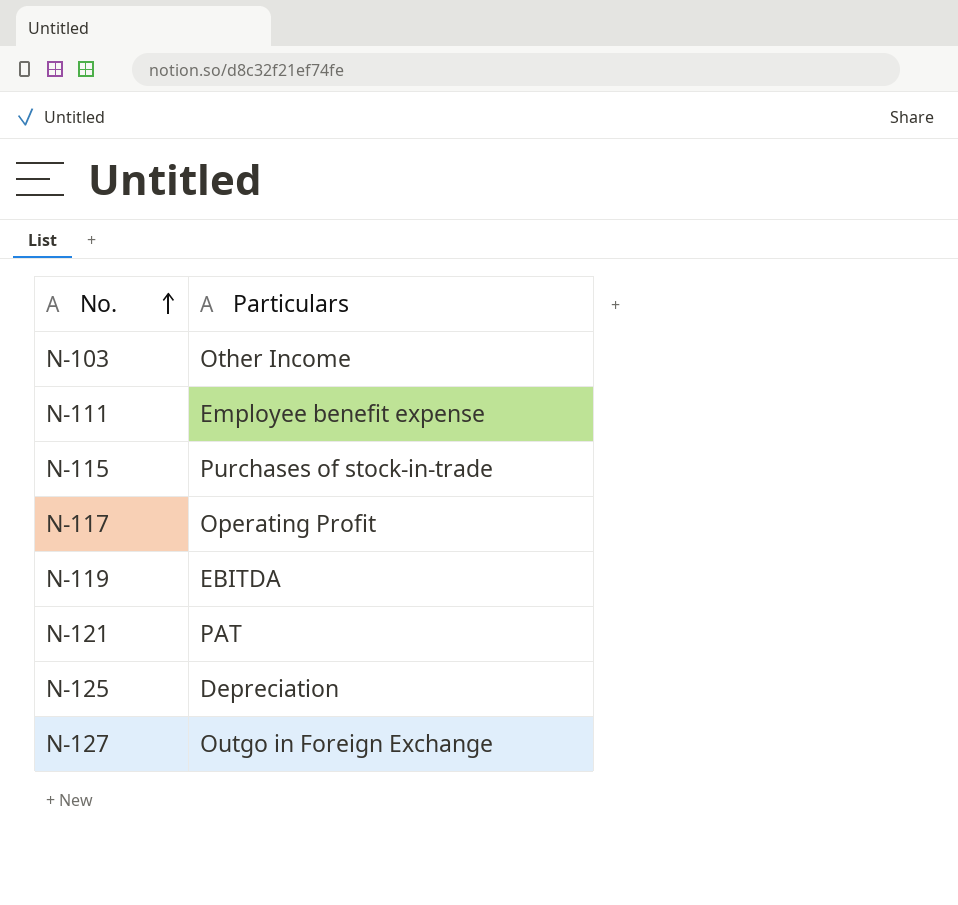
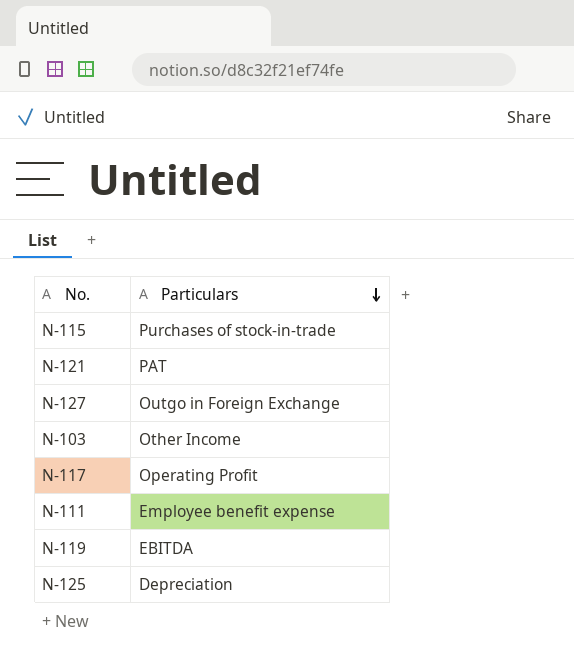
row order: No. ascending -> Particulars descending

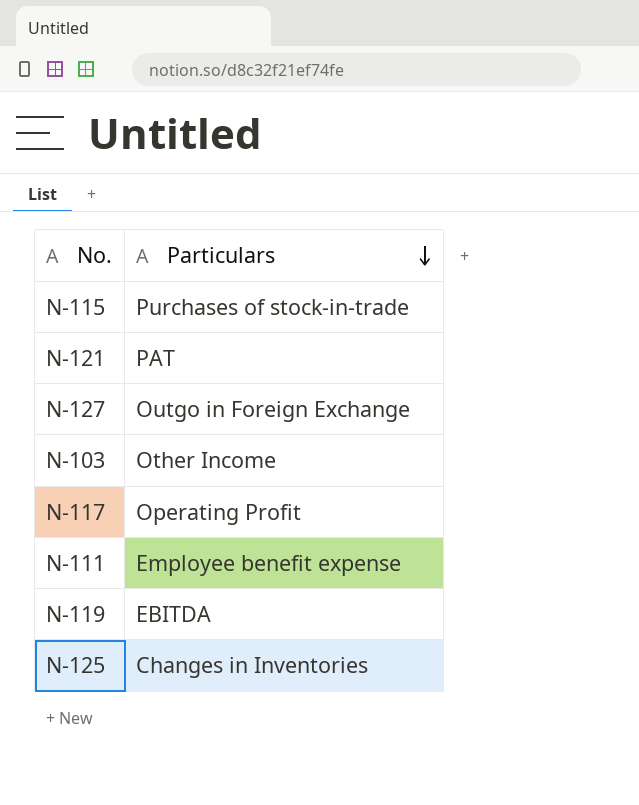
N-125 | Particulars: Depreciation -> Changes in Inventories

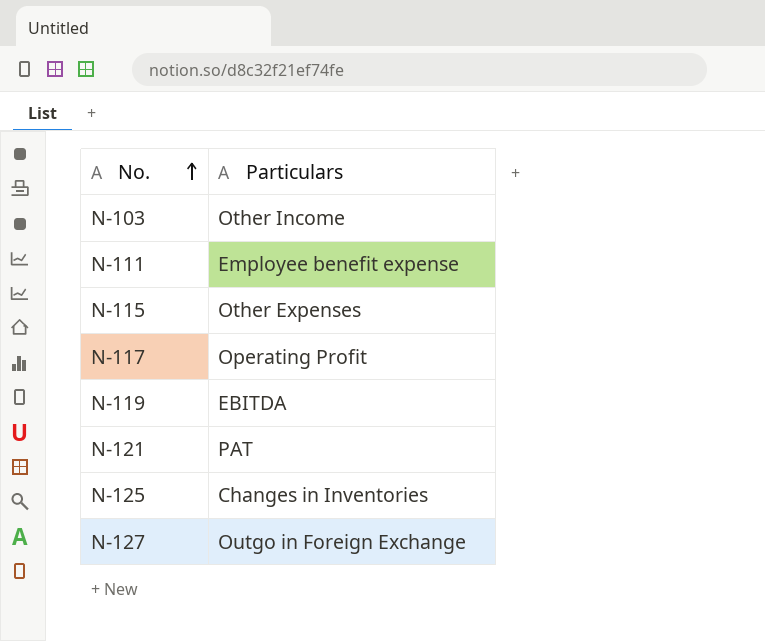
row order: Particulars descending -> No. ascending
N-115 | Particulars: Purchases of stock-in-trade -> Other Expenses

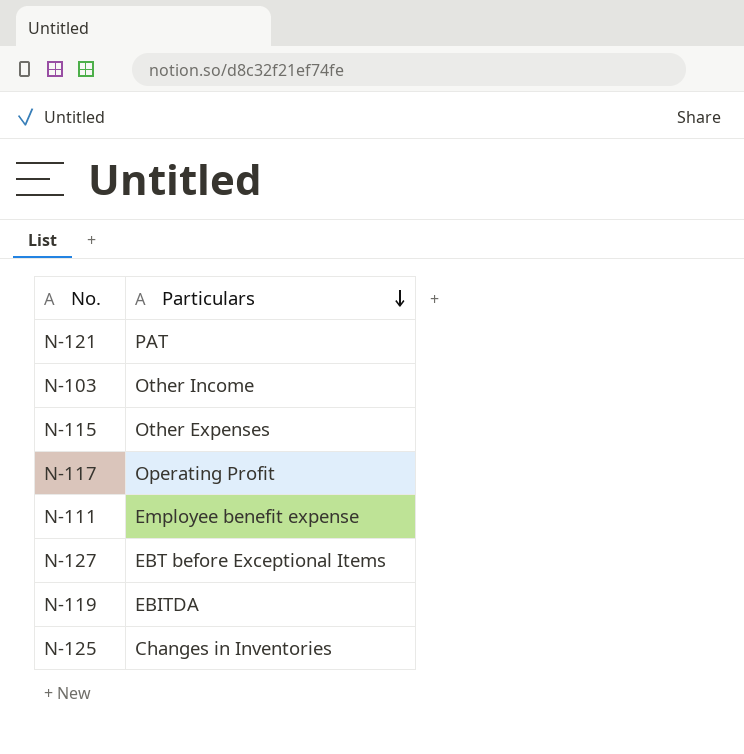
row order: No. ascending -> Particulars descending
N-127 | Particulars: Outgo in Foreign Exchange -> EBT before Exceptional Items

